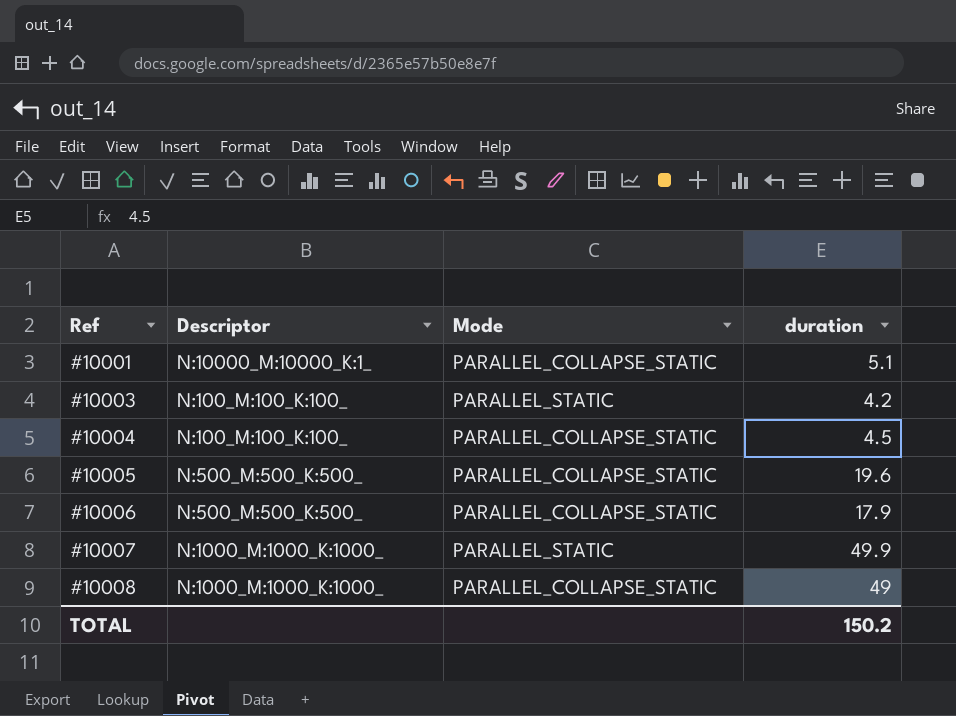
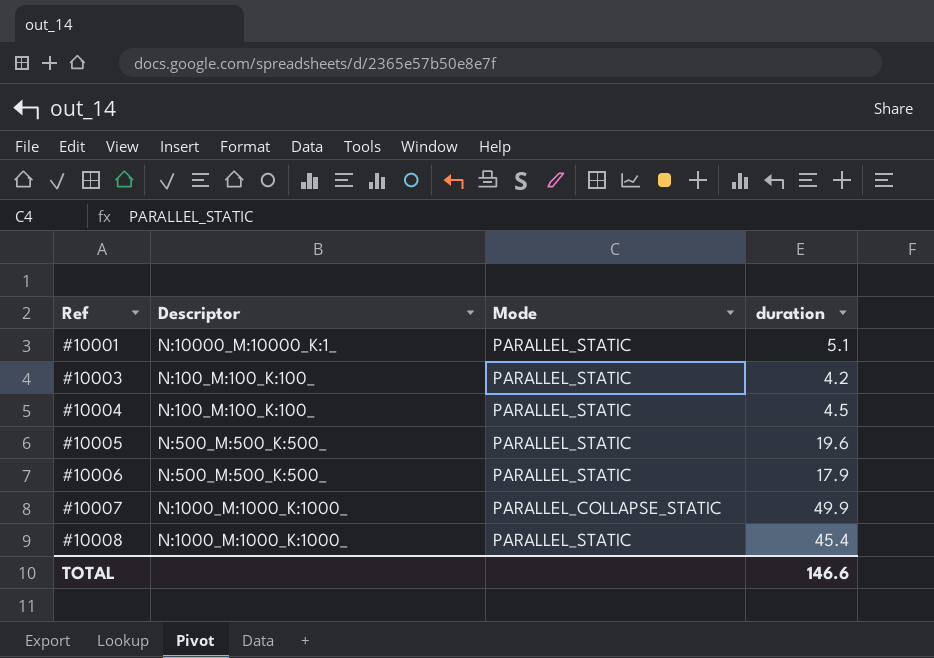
#10001 | Mode: PARALLEL_COLLAPSE_STATIC -> PARALLEL_STATIC
#10004 | Mode: PARALLEL_COLLAPSE_STATIC -> PARALLEL_STATIC
#10005 | Mode: PARALLEL_COLLAPSE_STATIC -> PARALLEL_STATIC
#10006 | Mode: PARALLEL_COLLAPSE_STATIC -> PARALLEL_STATIC
#10007 | Mode: PARALLEL_STATIC -> PARALLEL_COLLAPSE_STATIC
#10008 | Mode: PARALLEL_COLLAPSE_STATIC -> PARALLEL_STATIC
#10008 | duration: 49 -> 45.4
TOTAL | duration: 150.2 -> 146.6

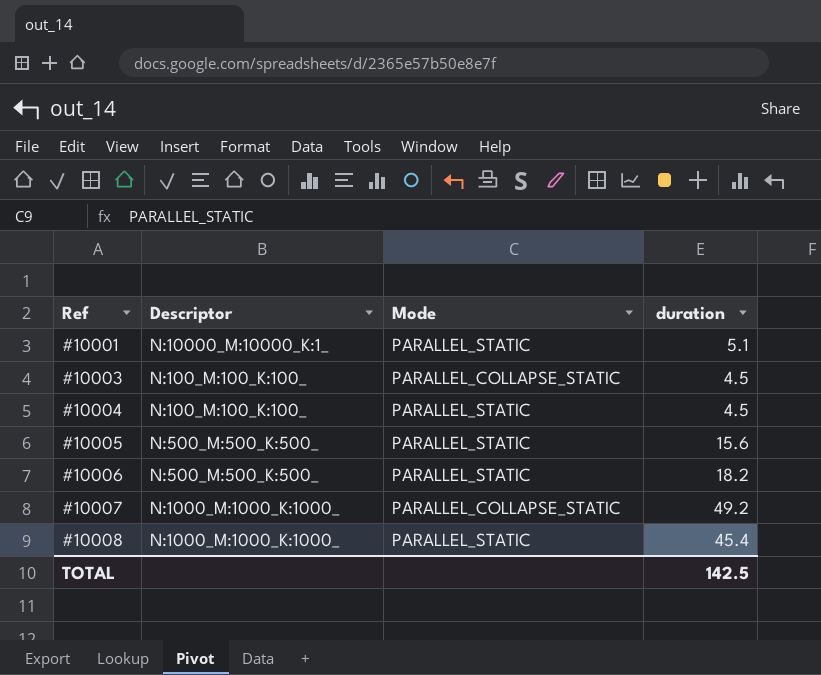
#10003 | Mode: PARALLEL_STATIC -> PARALLEL_COLLAPSE_STATIC
#10003 | duration: 4.2 -> 4.5
#10005 | duration: 19.6 -> 15.6
#10006 | duration: 17.9 -> 18.2
#10007 | duration: 49.9 -> 49.2
TOTAL | duration: 146.6 -> 142.5

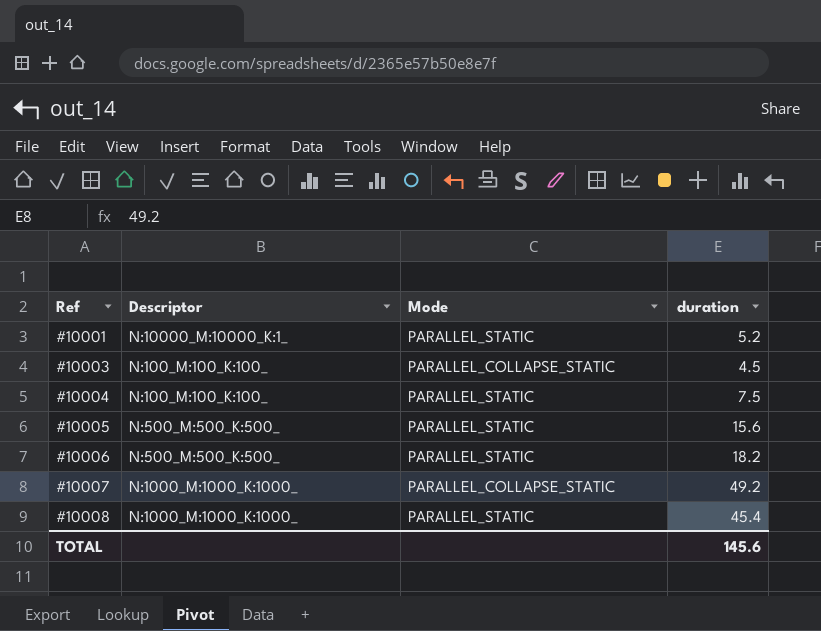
#10001 | duration: 5.1 -> 5.2
#10004 | duration: 4.5 -> 7.5
TOTAL | duration: 142.5 -> 145.6

